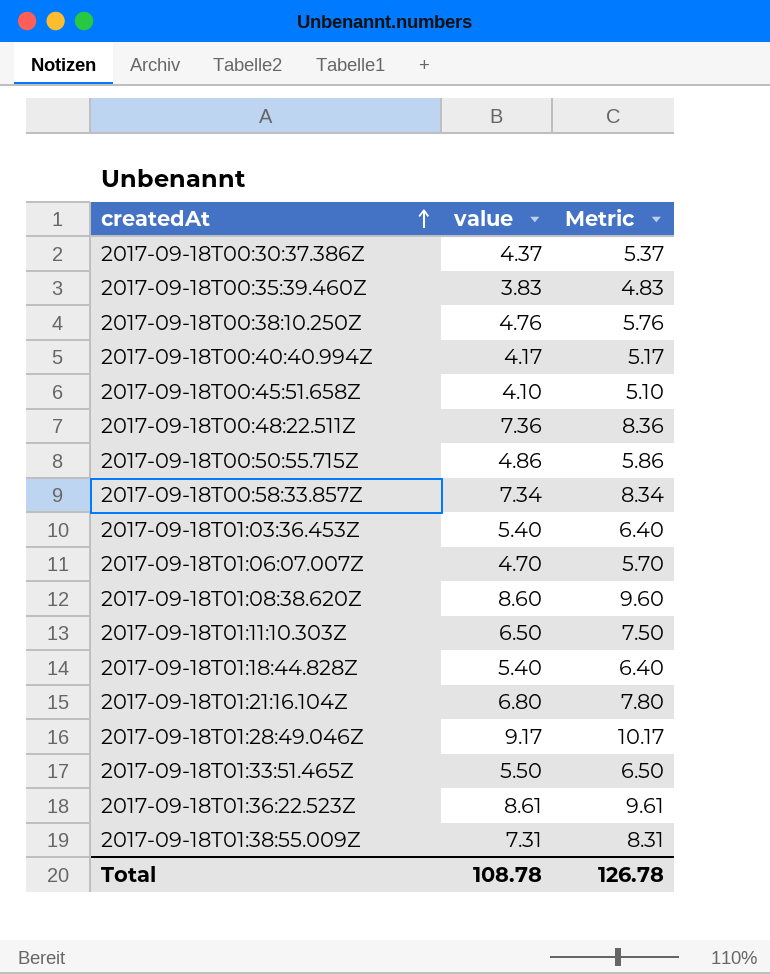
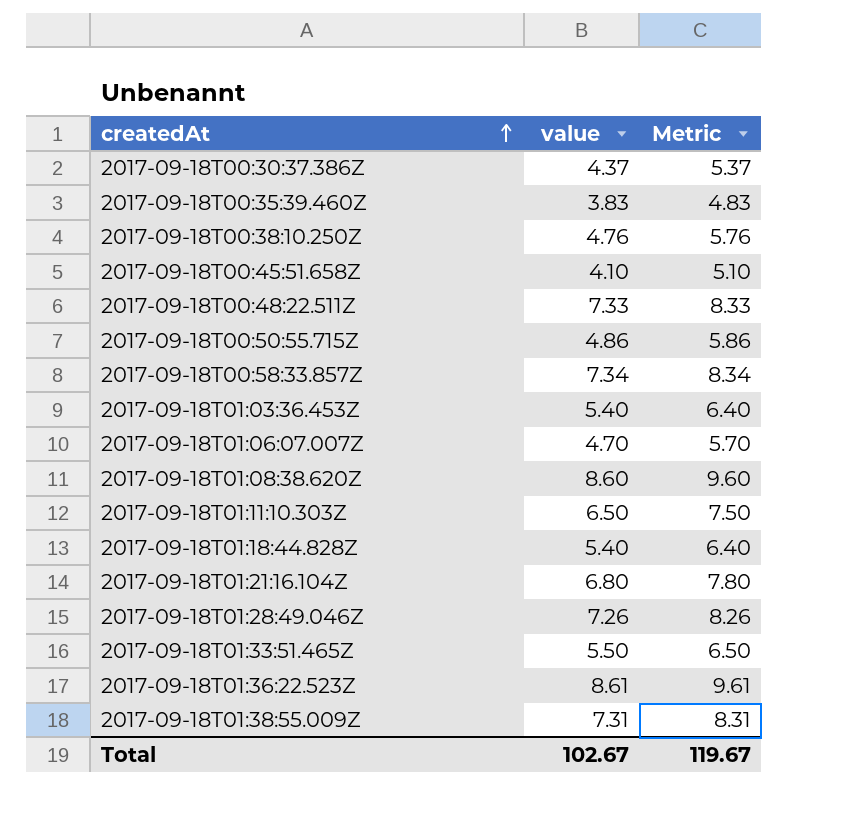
row 2017-09-18T00:40:40.994Z: 4.17 | 5.17 -> none
2017-09-18T00:48:22.511Z | value: 7.36 -> 7.33
2017-09-18T00:48:22.511Z | Metric: 8.36 -> 8.33
2017-09-18T01:28:49.046Z | value: 9.17 -> 7.26
2017-09-18T01:28:49.046Z | Metric: 10.17 -> 8.26
Total | value: 108.78 -> 102.67
Total | Metric: 126.78 -> 119.67

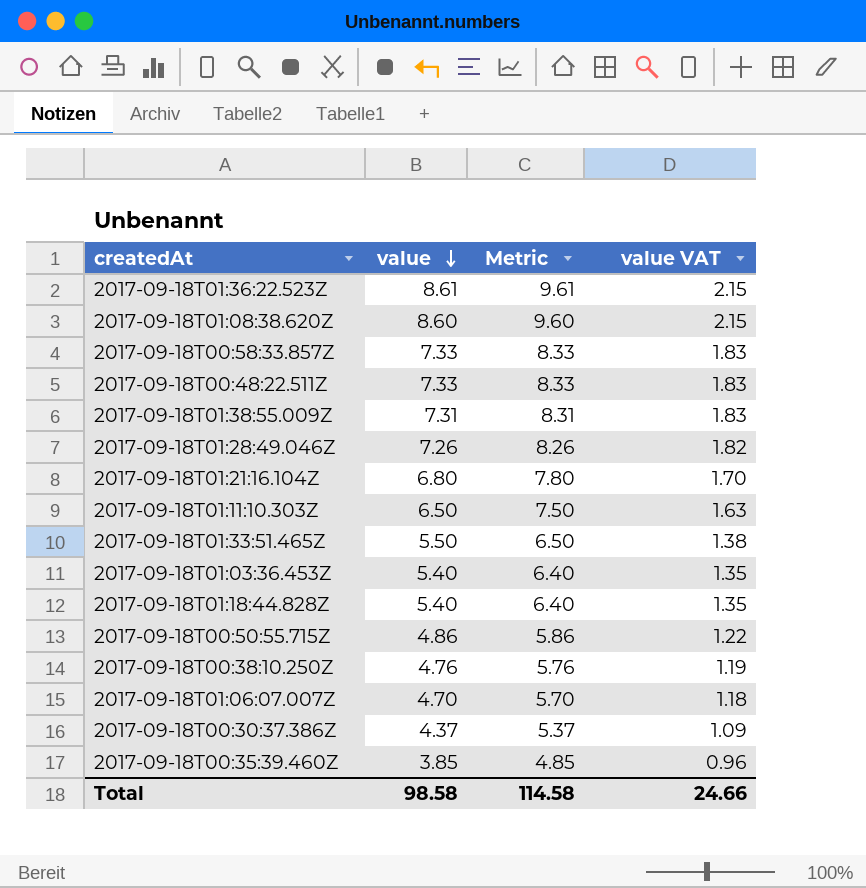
row order: createdAt ascending -> value descending
column value VAT | formula: none -> [value] * 0.25
row 2017-09-18T00:45:51.658Z: 4.10 | 5.10 -> none
2017-09-18T00:58:33.857Z | value: 7.34 -> 7.33
2017-09-18T00:58:33.857Z | Metric: 8.34 -> 8.33
2017-09-18T00:35:39.460Z | value: 3.83 -> 3.85
2017-09-18T00:35:39.460Z | Metric: 4.83 -> 4.85
Total | value: 102.67 -> 98.58
Total | Metric: 119.67 -> 114.58

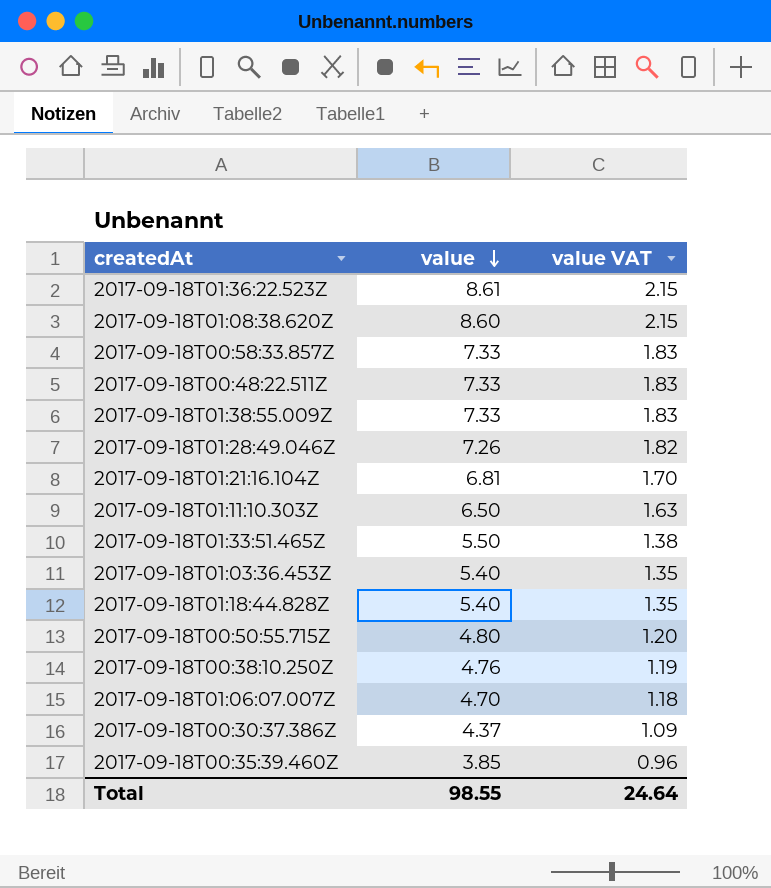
column Metric | formula: [value] + 1 -> none
2017-09-18T01:38:55.009Z | value: 7.31 -> 7.33
2017-09-18T01:21:16.104Z | value: 6.80 -> 6.81
2017-09-18T00:50:55.715Z | value: 4.86 -> 4.80
2017-09-18T00:50:55.715Z | value VAT: 1.22 -> 1.20
Total | value: 98.58 -> 98.55
Total | value VAT: 24.66 -> 24.64

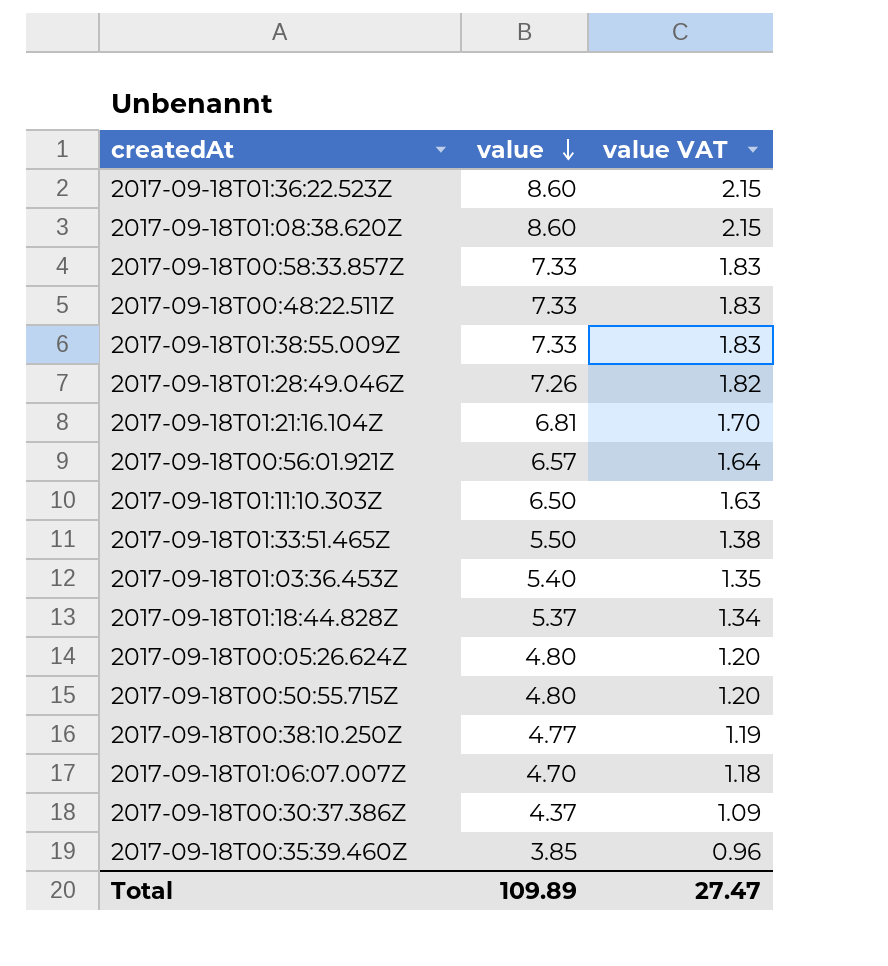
2017-09-18T01:36:22.523Z | value: 8.61 -> 8.60
row 2017-09-18T00:56:01.921Z: none -> 6.57 | 1.64
2017-09-18T01:18:44.828Z | value: 5.40 -> 5.37
2017-09-18T01:18:44.828Z | value VAT: 1.35 -> 1.34
row 2017-09-18T00:05:26.624Z: none -> 4.80 | 1.20
2017-09-18T00:38:10.250Z | value: 4.76 -> 4.77
Total | value: 98.55 -> 109.89
Total | value VAT: 24.64 -> 27.47

